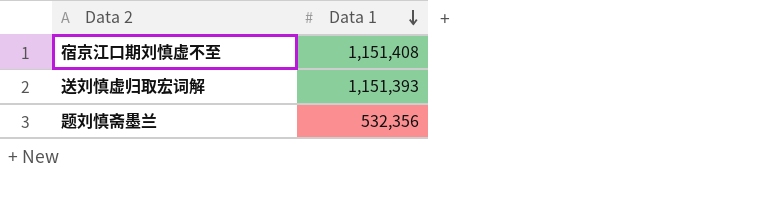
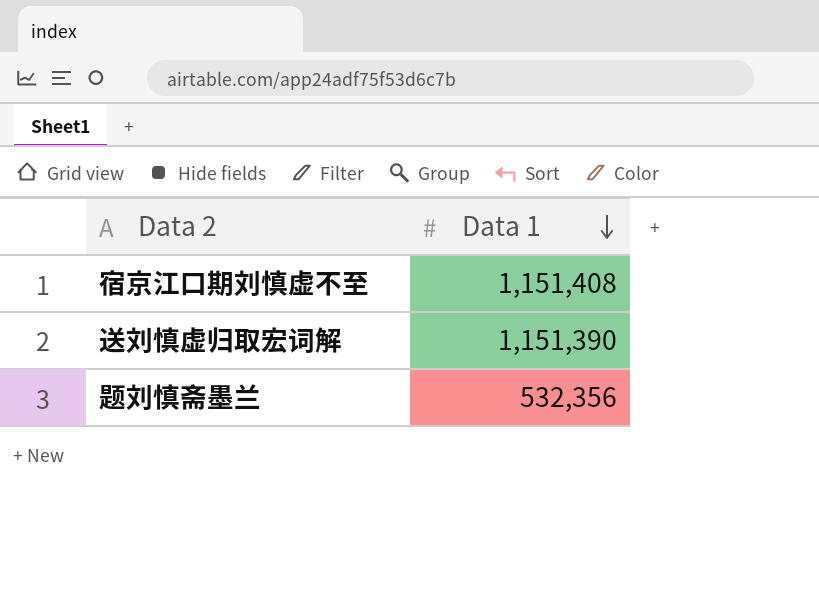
送刘慎虚归取宏词解 | Data 1: 1,151,393 -> 1,151,390

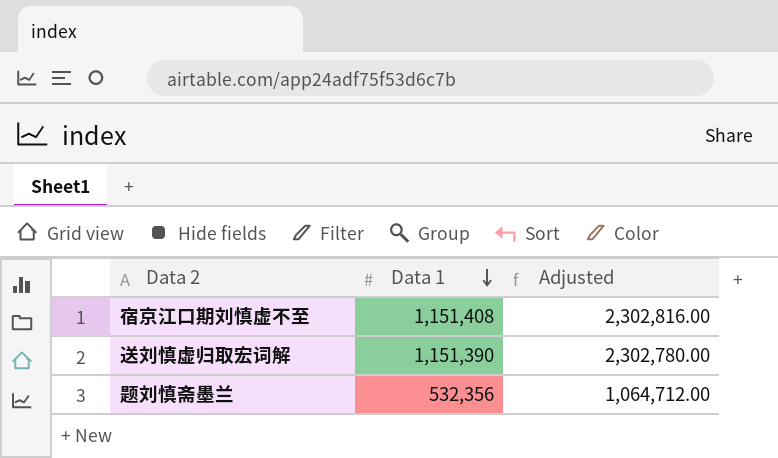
column Adjusted | formula: none -> [Data 1] * 2

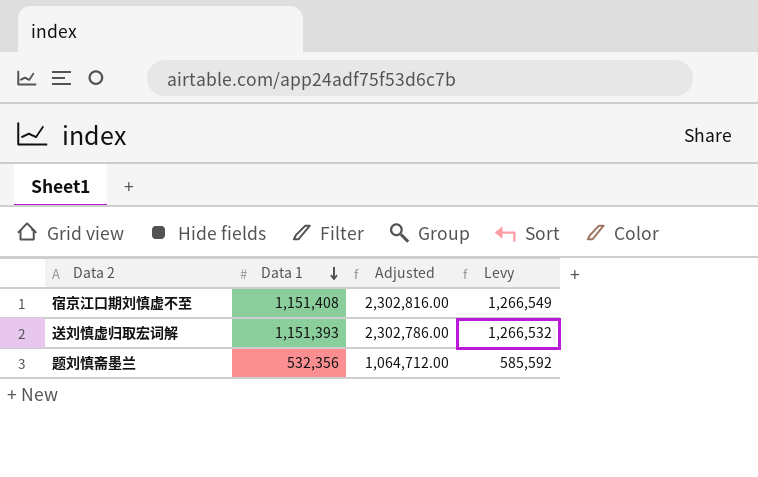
column Levy | formula: none -> [Data 1] * 1.1
送刘慎虚归取宏词解 | Data 1: 1,151,390 -> 1,151,393
送刘慎虚归取宏词解 | Adjusted: 2,302,780.00 -> 2,302,786.00

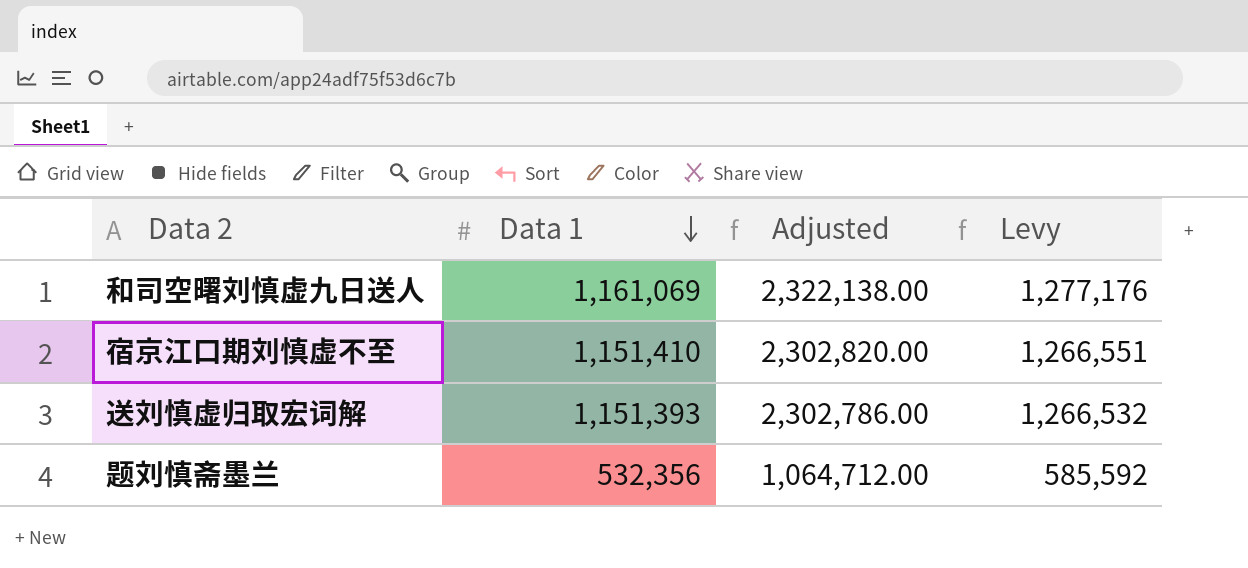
row 和司空曙刘慎虚九日送人: none -> 1,161,069 | 2,322,138.00 | 1,277,176
宿京江口期刘慎虚不至 | Data 1: 1,151,408 -> 1,151,410
宿京江口期刘慎虚不至 | Adjusted: 2,302,816.00 -> 2,302,820.00
宿京江口期刘慎虚不至 | Levy: 1,266,549 -> 1,266,551

